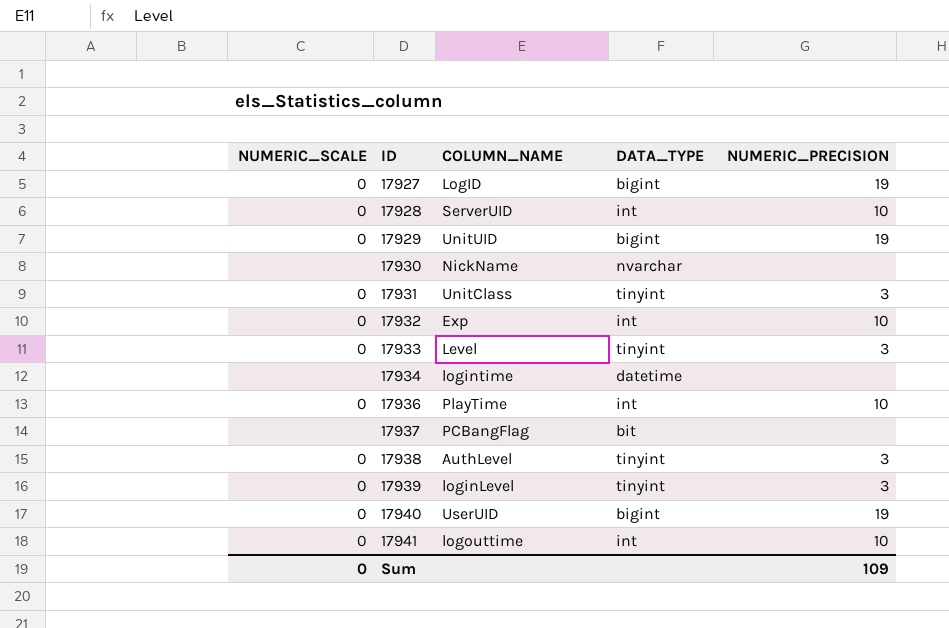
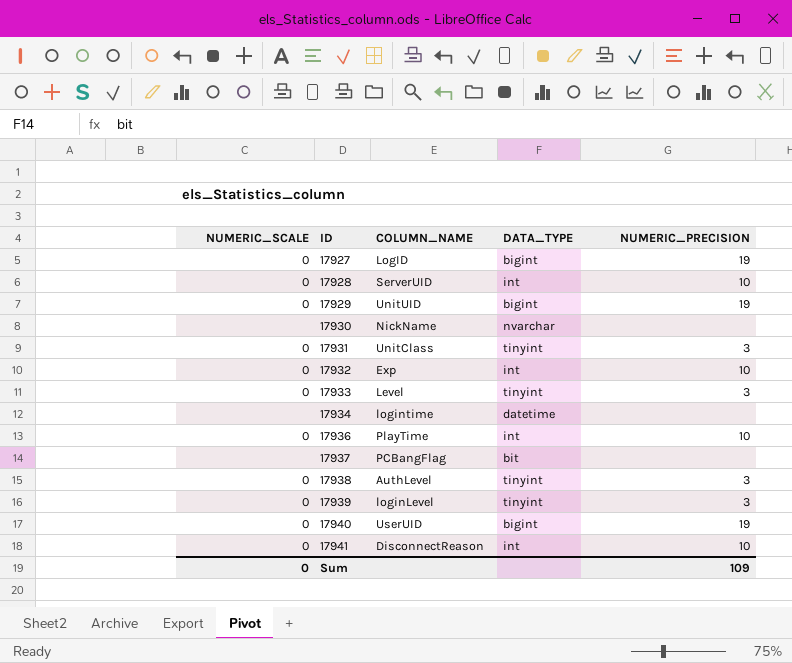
17941 | COLUMN_NAME: logouttime -> DisconnectReason

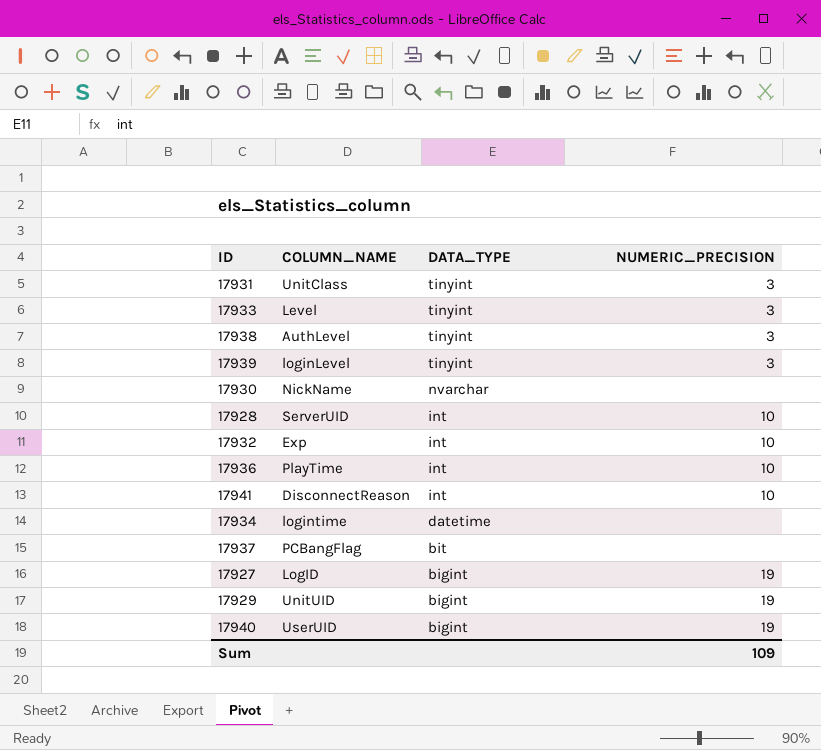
row order: ID ascending -> DATA_TYPE descending
column NUMERIC_SCALE | position: 1 -> none

